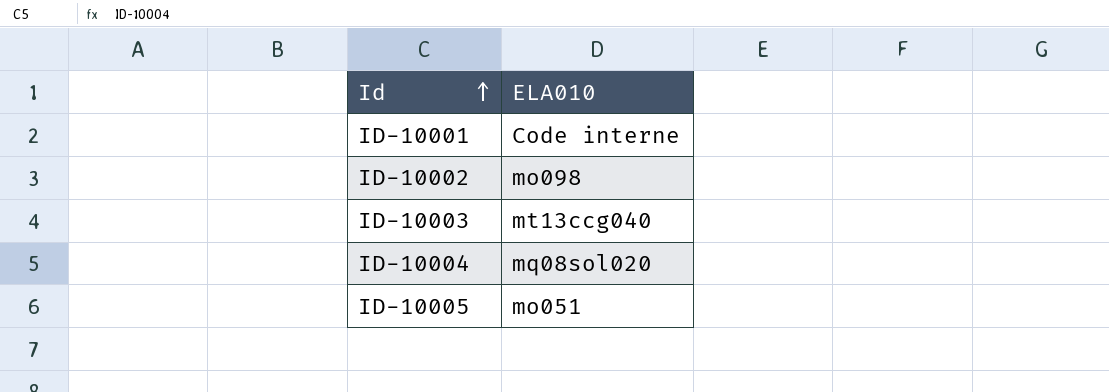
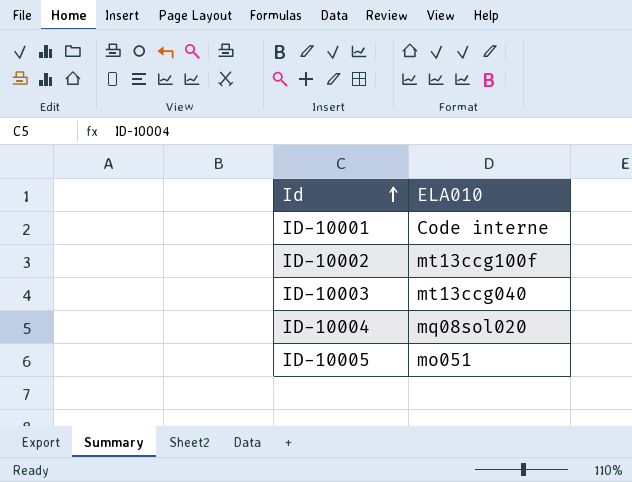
ID-10002 | ELA010: mo098 -> mt13ccg100f

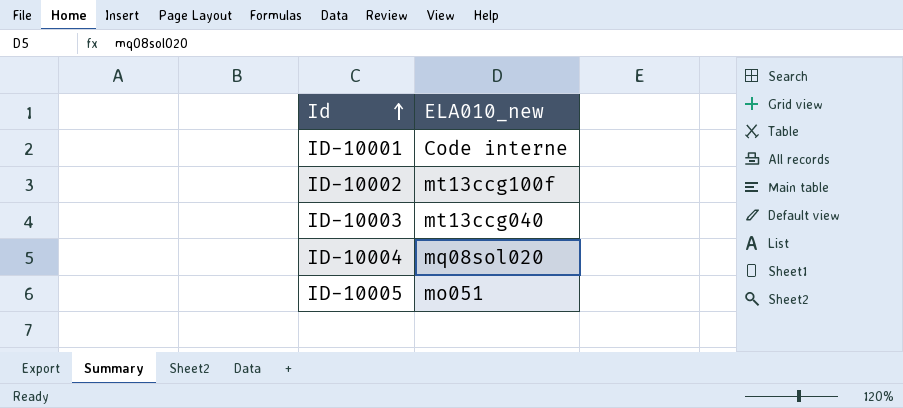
column name: ELA010 -> ELA010_new

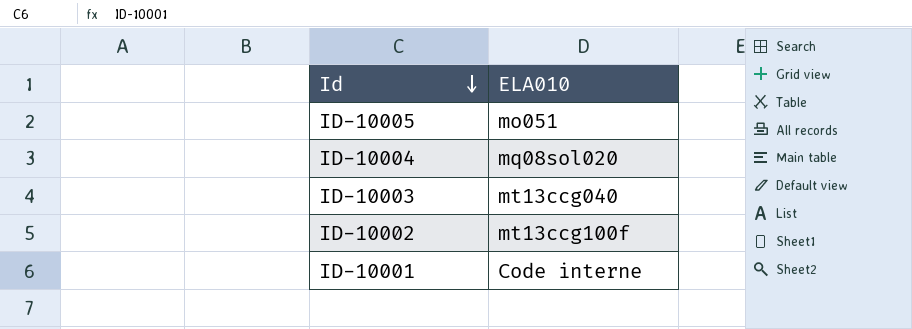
row order: Id ascending -> Id descending
column name: ELA010_new -> ELA010

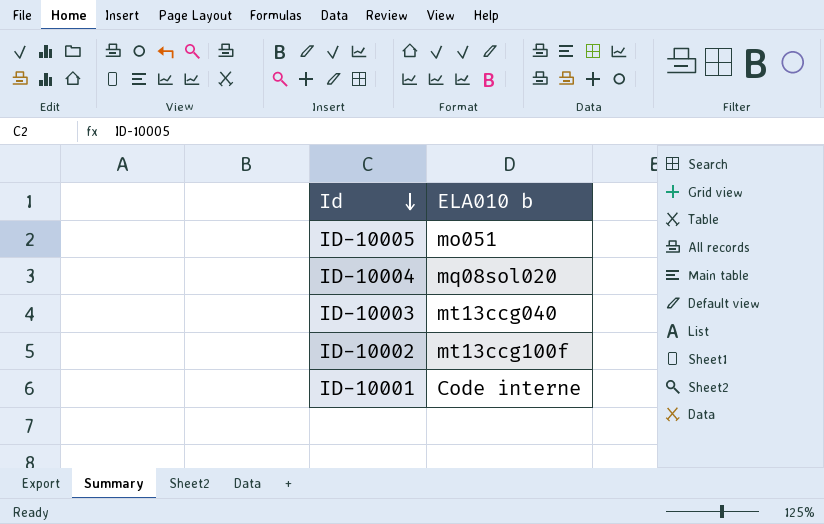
column name: ELA010 -> ELA010 b

